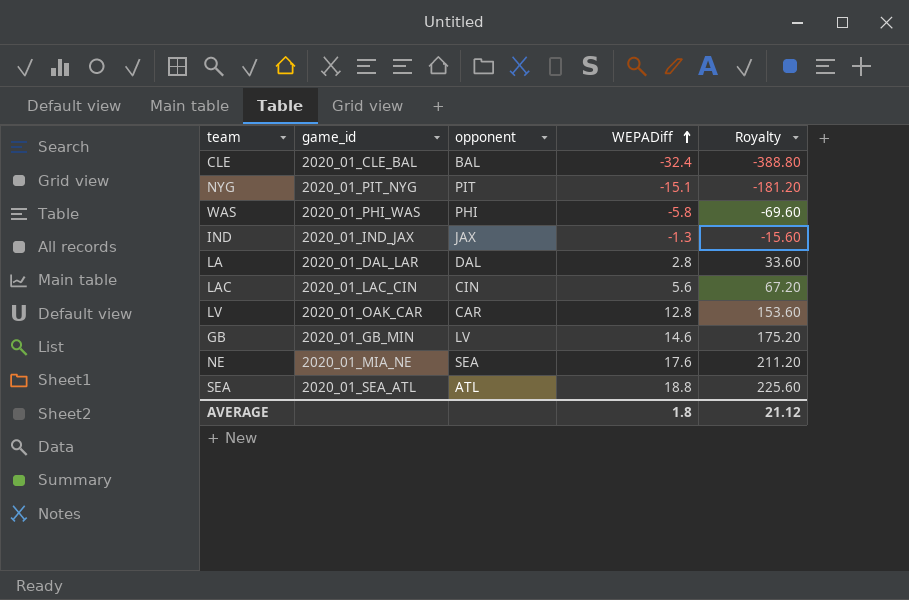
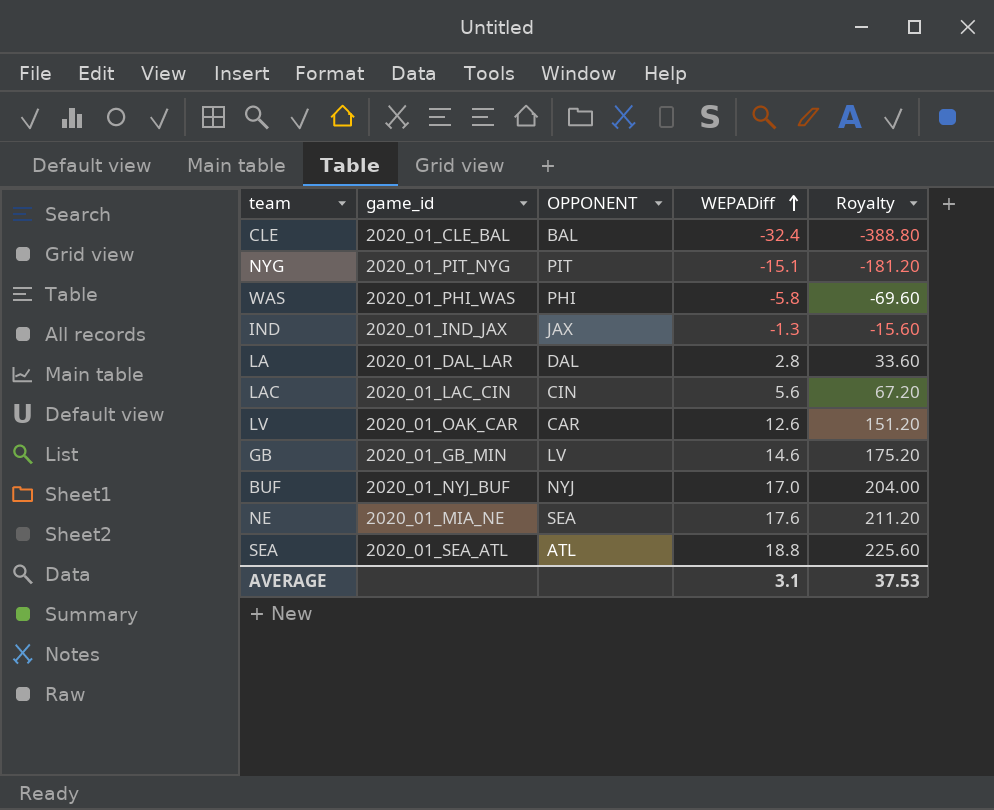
column name: opponent -> OPPONENT
LV | WEPADiff: 12.8 -> 12.6
LV | Royalty: 153.60 -> 151.20
row BUF: none -> 2020_01_NYJ_BUF | NYJ | 17.0 | 204.00
AVERAGE | WEPADiff: 1.8 -> 3.1
AVERAGE | Royalty: 21.12 -> 37.53

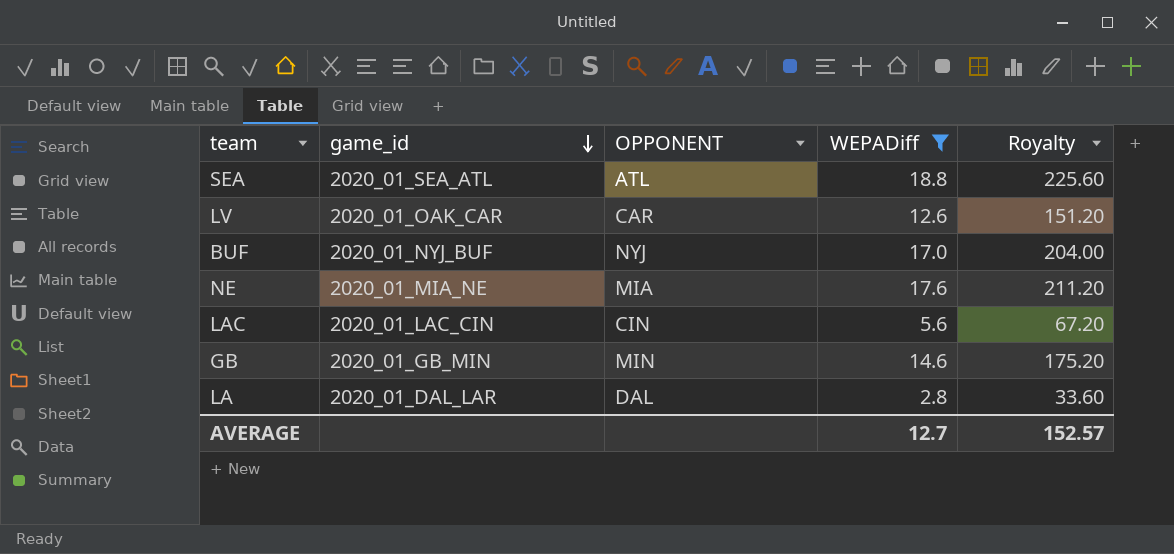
filter: none -> WEPADiff >= 2.8
row order: WEPADiff ascending -> game_id descending
NE | OPPONENT: SEA -> MIA
GB | OPPONENT: LV -> MIN
AVERAGE | WEPADiff: 3.1 -> 12.7
AVERAGE | Royalty: 37.53 -> 152.57

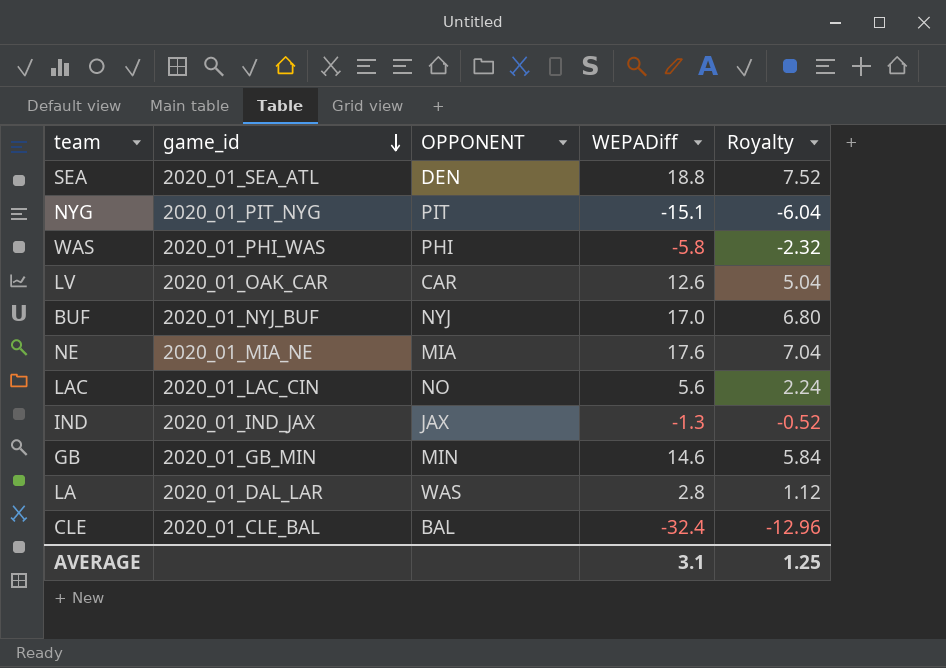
filter: WEPADiff >= 2.8 -> none
column Royalty | formula: [WEPADiff] * 12 -> [WEPADiff] * 0.4
SEA | OPPONENT: ATL -> DEN
LAC | OPPONENT: CIN -> NO
LA | OPPONENT: DAL -> WAS
AVERAGE | WEPADiff: 12.7 -> 3.1
AVERAGE | Royalty: 152.57 -> 1.25

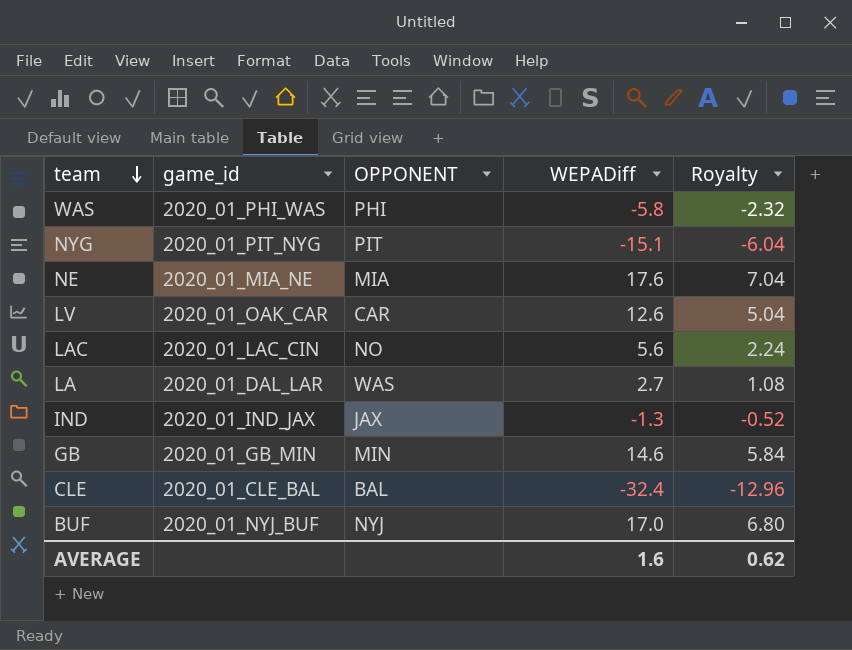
row order: game_id descending -> team descending
row SEA: 2020_01_SEA_ATL | DEN | 18.8 | 7.52 -> none
LA | WEPADiff: 2.8 -> 2.7
LA | Royalty: 1.12 -> 1.08
AVERAGE | WEPADiff: 3.1 -> 1.6
AVERAGE | Royalty: 1.25 -> 0.62

